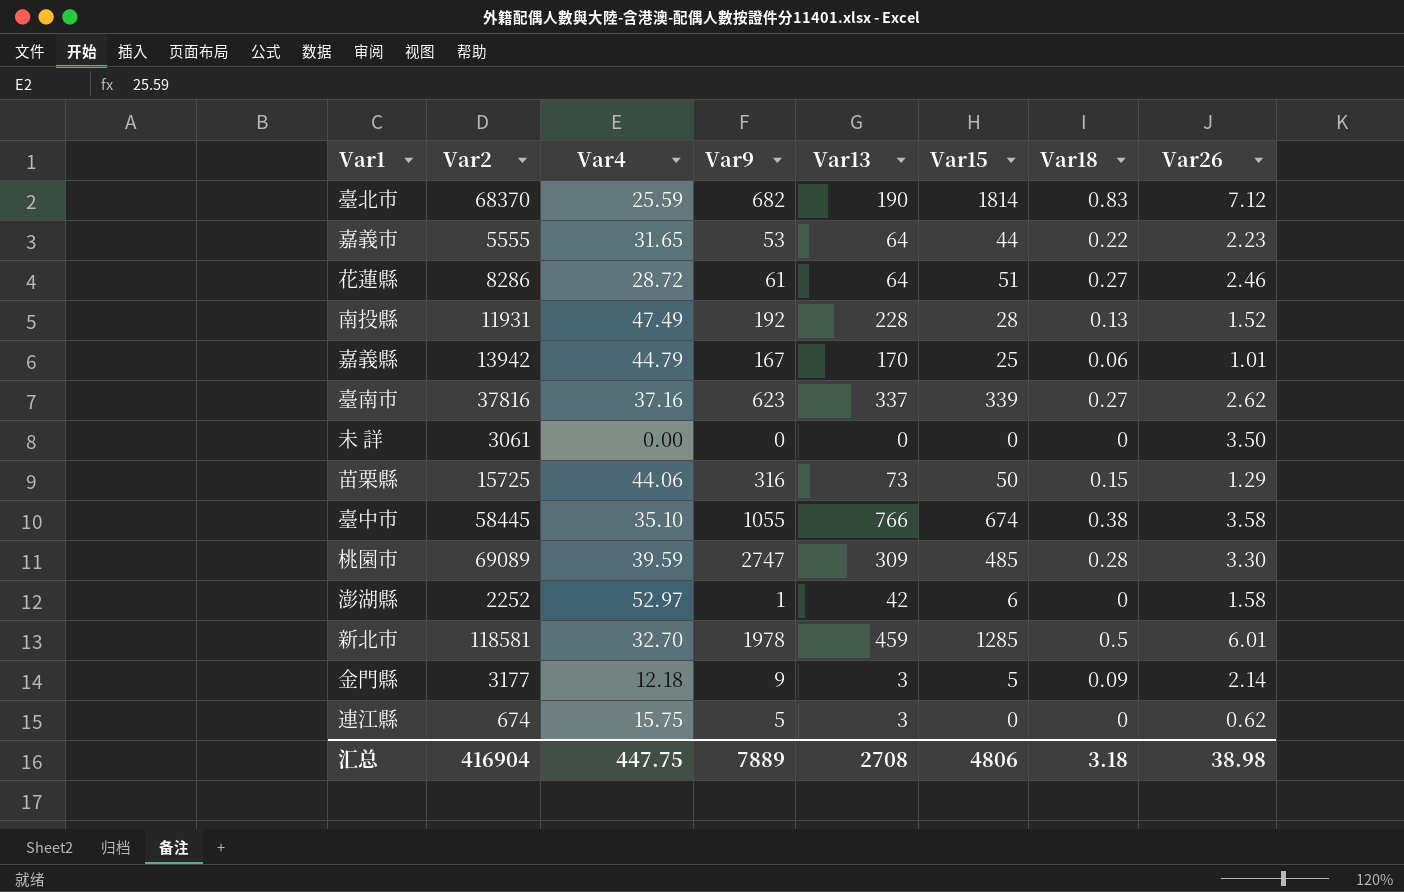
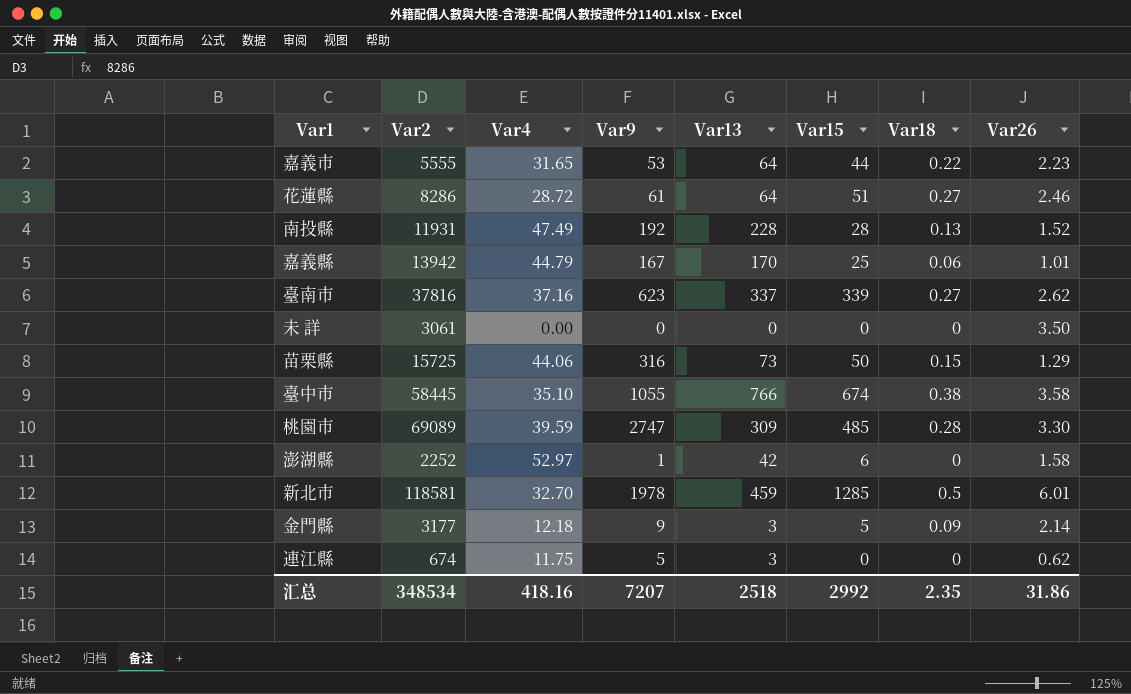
row 臺北市: 68370 | 25.59 | 682 | 190 | 1814 | 0.83 | 7.12 -> none
連江縣 | Var4: 15.75 -> 11.75
汇总 | Var2: 416904 -> 348534
汇总 | Var4: 447.75 -> 418.16
汇总 | Var9: 7889 -> 7207
汇总 | Var13: 2708 -> 2518
汇总 | Var15: 4806 -> 2992
汇总 | Var18: 3.18 -> 2.35
汇总 | Var26: 38.98 -> 31.86

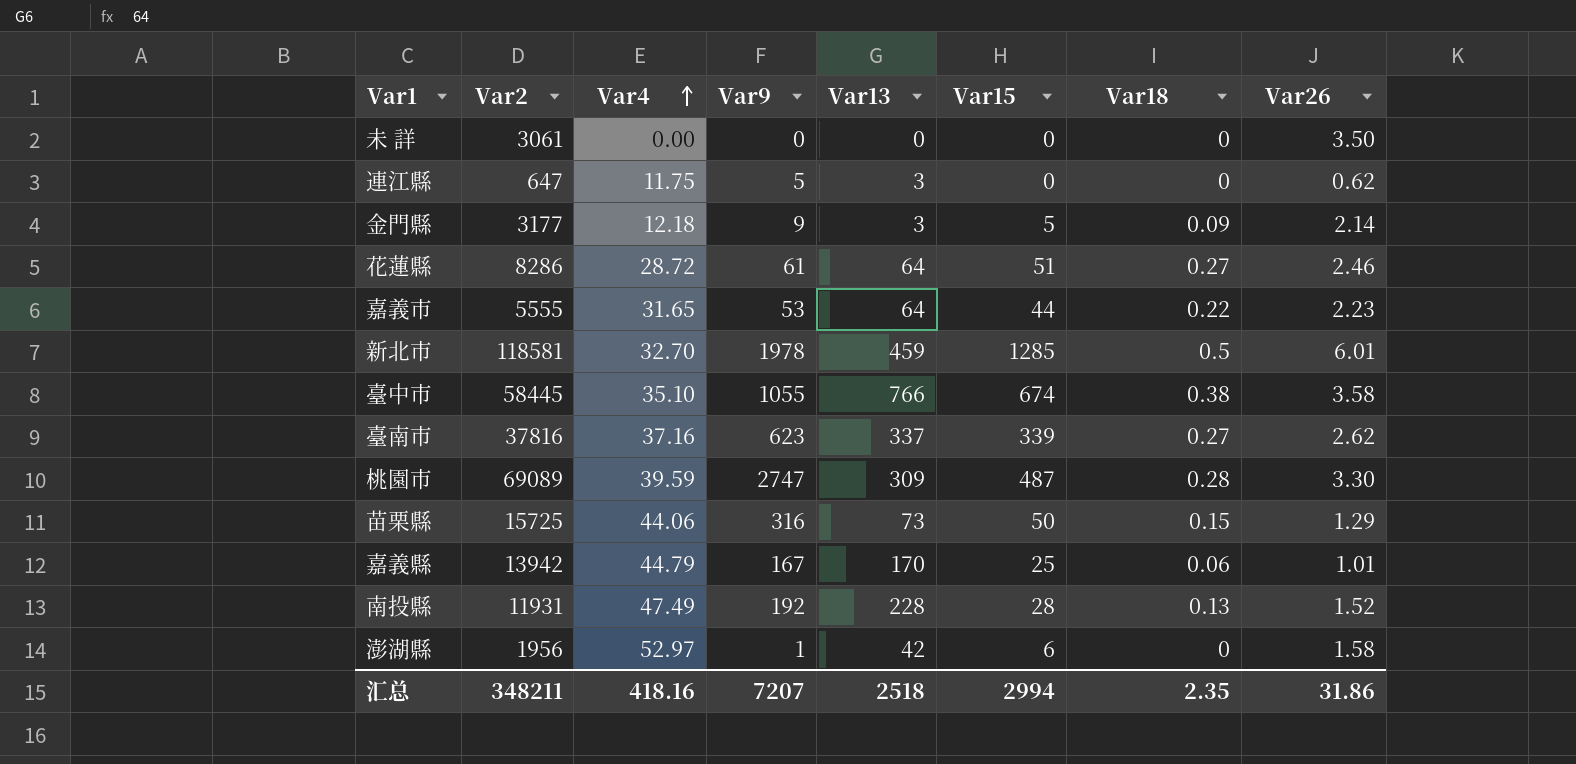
row order: none -> Var4 ascending
連江縣 | Var2: 674 -> 647
桃園市 | Var15: 485 -> 487
澎湖縣 | Var2: 2252 -> 1956
汇总 | Var2: 348534 -> 348211
汇总 | Var15: 2992 -> 2994

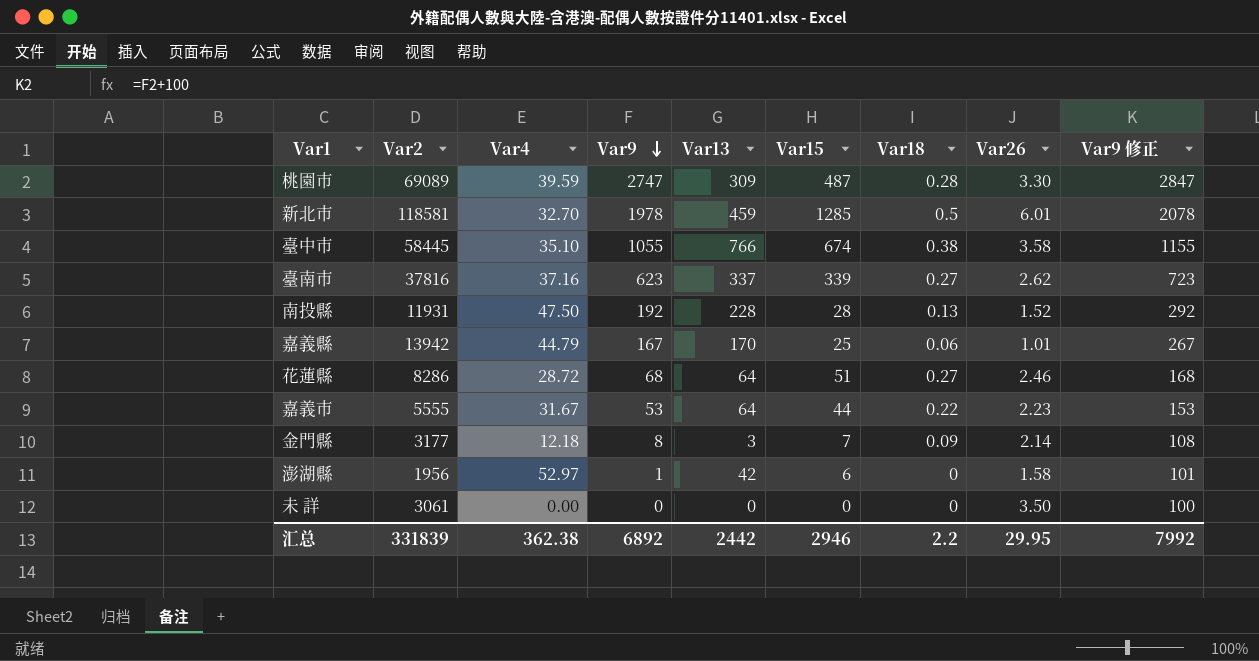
row order: Var4 ascending -> Var9 descending
column Var9 修正 | formula: none -> [Var9] + 100
row 連江縣: 647 | 11.75 | 5 | 3 | 0 | 0 | 0.62 -> none
row 苗栗縣: 15725 | 44.06 | 316 | 73 | 50 | 0.15 | 1.29 -> none
南投縣 | Var4: 47.49 -> 47.50
花蓮縣 | Var9: 61 -> 68
嘉義市 | Var4: 31.65 -> 31.67
金門縣 | Var9: 9 -> 8
金門縣 | Var15: 5 -> 7
汇总 | Var2: 348211 -> 331839
汇总 | Var4: 418.16 -> 362.38
汇总 | Var9: 7207 -> 6892
汇总 | Var13: 2518 -> 2442
汇总 | Var15: 2994 -> 2946
汇总 | Var18: 2.35 -> 2.2
汇总 | Var26: 31.86 -> 29.95

